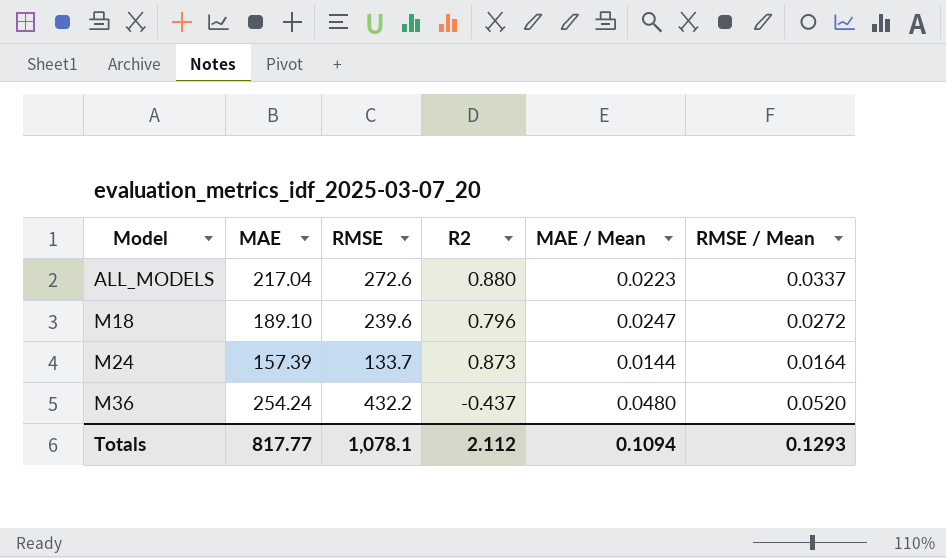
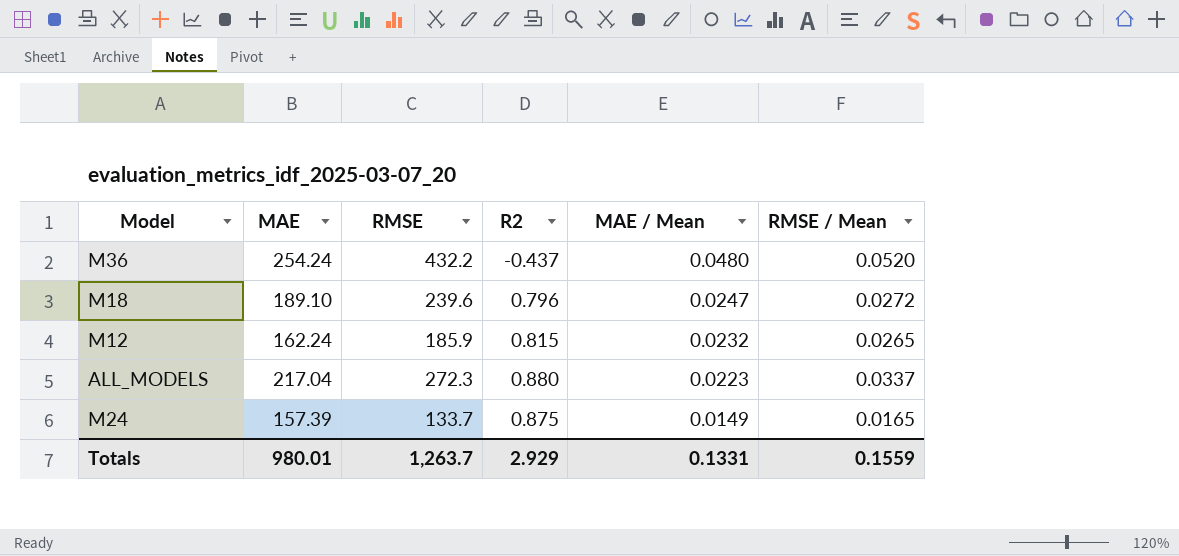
row order: Model ascending -> MAE / Mean descending
row M12: none -> 162.24 | 185.9 | 0.815 | 0.0232 | 0.0265
ALL_MODELS | RMSE: 272.6 -> 272.3
M24 | R2: 0.873 -> 0.875
M24 | MAE / Mean: 0.0144 -> 0.0149
M24 | RMSE / Mean: 0.0164 -> 0.0165
Totals | MAE: 817.77 -> 980.01
Totals | RMSE: 1,078.1 -> 1,263.7
Totals | R2: 2.112 -> 2.929
Totals | MAE / Mean: 0.1094 -> 0.1331
Totals | RMSE / Mean: 0.1293 -> 0.1559

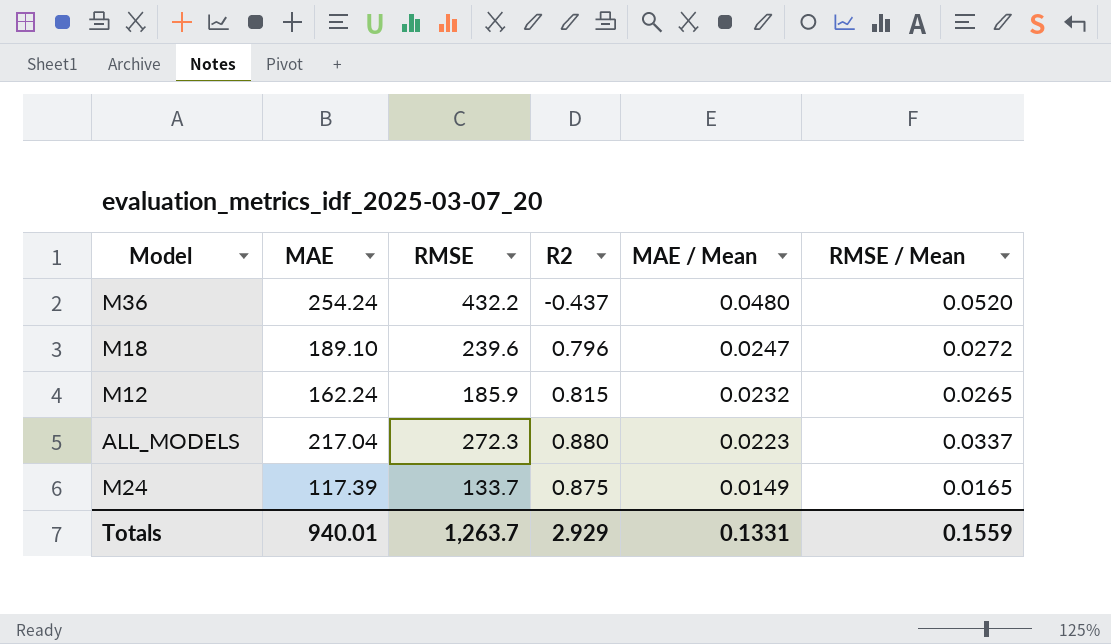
M24 | MAE: 157.39 -> 117.39
Totals | MAE: 980.01 -> 940.01

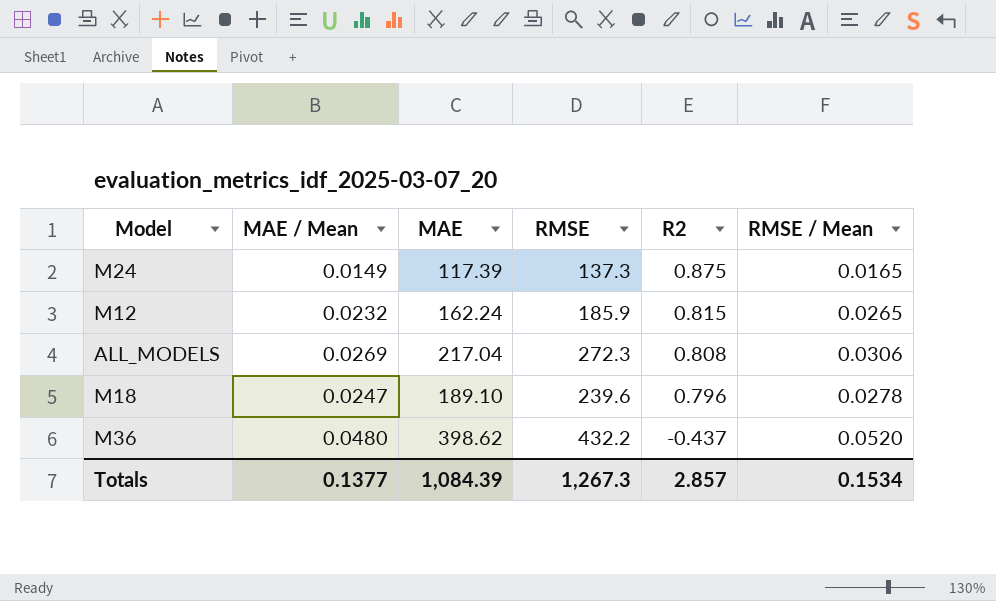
row order: MAE / Mean descending -> R2 descending
column MAE / Mean | position: 5 -> 2
M24 | RMSE: 133.7 -> 137.3
ALL_MODELS | MAE / Mean: 0.0223 -> 0.0269
ALL_MODELS | R2: 0.880 -> 0.808
ALL_MODELS | RMSE / Mean: 0.0337 -> 0.0306
M18 | RMSE / Mean: 0.0272 -> 0.0278
M36 | MAE: 254.24 -> 398.62
Totals | MAE / Mean: 0.1331 -> 0.1377
Totals | MAE: 940.01 -> 1,084.39
Totals | RMSE: 1,263.7 -> 1,267.3
Totals | R2: 2.929 -> 2.857
Totals | RMSE / Mean: 0.1559 -> 0.1534

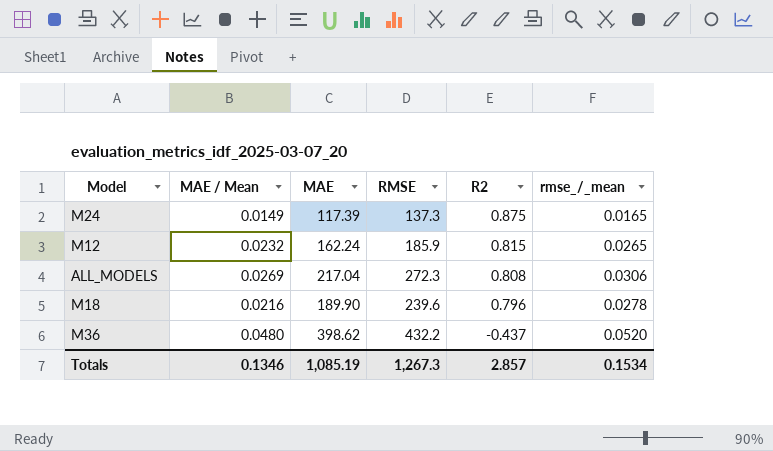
column name: RMSE / Mean -> rmse_/_mean
M18 | MAE / Mean: 0.0247 -> 0.0216
M18 | MAE: 189.10 -> 189.90
Totals | MAE / Mean: 0.1377 -> 0.1346
Totals | MAE: 1,084.39 -> 1,085.19

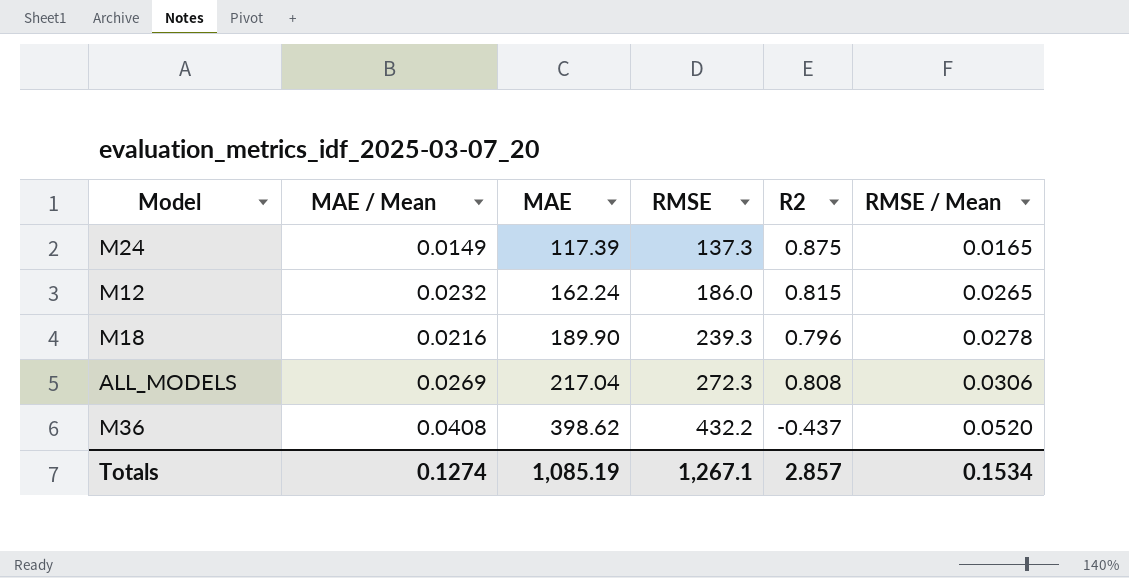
row order: R2 descending -> MAE ascending
column name: rmse_/_mean -> RMSE / Mean
M12 | RMSE: 185.9 -> 186.0
M18 | RMSE: 239.6 -> 239.3
M36 | MAE / Mean: 0.0480 -> 0.0408
Totals | MAE / Mean: 0.1346 -> 0.1274
Totals | RMSE: 1,267.3 -> 1,267.1

